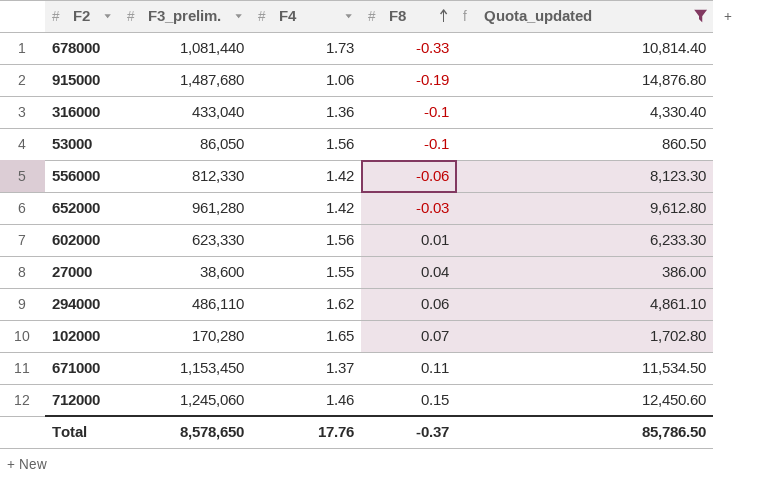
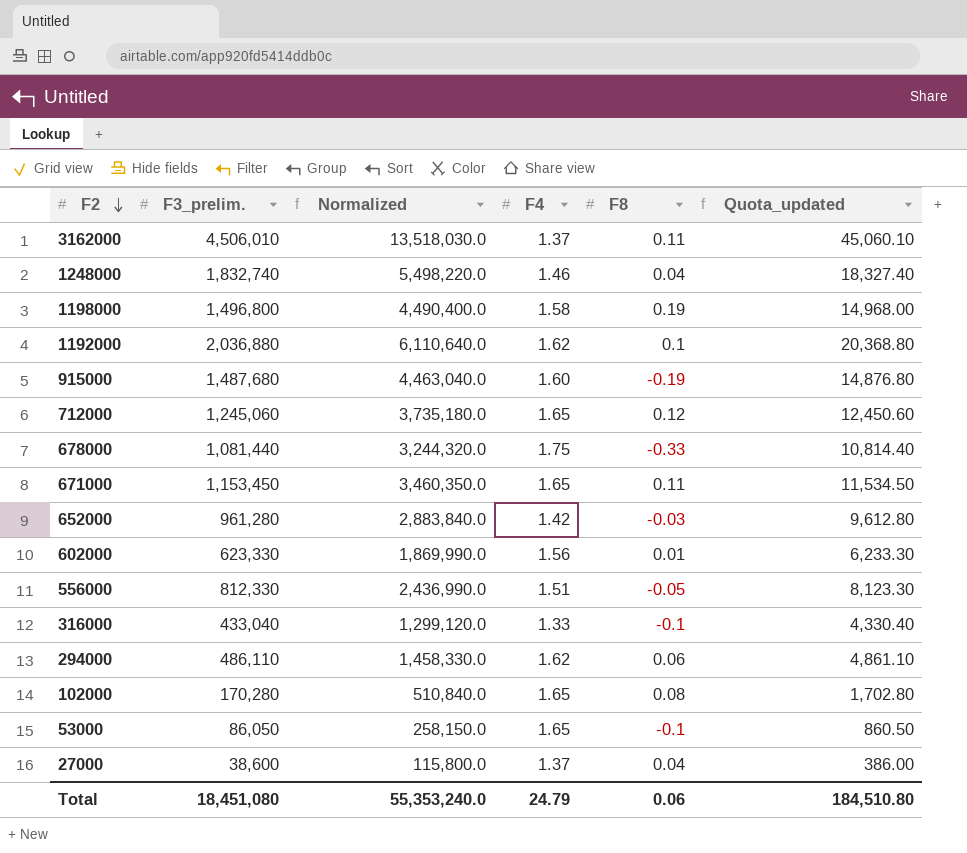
filter: Quota_updated <= 14,876.80 -> none
row order: F8 ascending -> F2 descending
column Normalized | formula: none -> [F3_prelim.] * 3
915000 | F4: 1.06 -> 1.60
712000 | F4: 1.46 -> 1.65
712000 | F8: 0.15 -> 0.12
678000 | F4: 1.73 -> 1.75
671000 | F4: 1.37 -> 1.65
556000 | F4: 1.42 -> 1.51
556000 | F8: -0.06 -> -0.05
316000 | F4: 1.36 -> 1.33
102000 | F8: 0.07 -> 0.08
53000 | F4: 1.56 -> 1.65
27000 | F4: 1.55 -> 1.37
Total | F3_prelim.: 8,578,650 -> 18,451,080
Total | F4: 17.76 -> 24.79
Total | F8: -0.37 -> 0.06
Total | Quota_updated: 85,786.50 -> 184,510.80

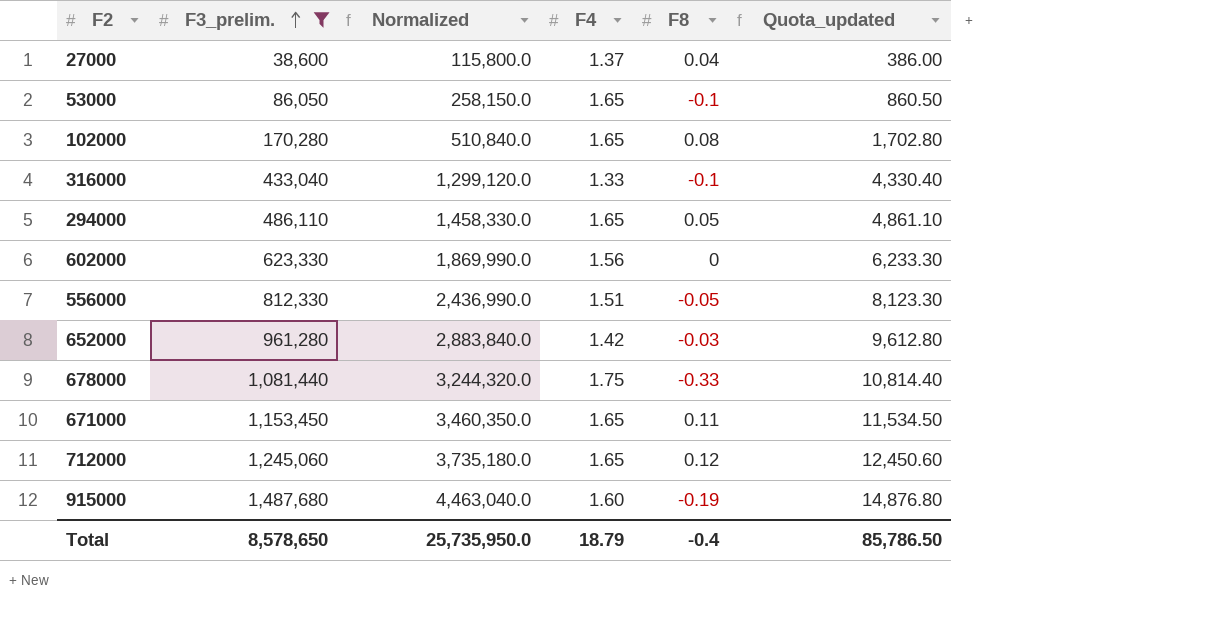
filter: none -> F3_prelim. <= 1,487,680
row order: F2 descending -> F3_prelim. ascending
294000 | F4: 1.62 -> 1.65
294000 | F8: 0.06 -> 0.05
602000 | F8: 0.01 -> 0
Total | F3_prelim.: 18,451,080 -> 8,578,650
Total | Normalized: 55,353,240.0 -> 25,735,950.0
Total | F4: 24.79 -> 18.79
Total | F8: 0.06 -> -0.4
Total | Quota_updated: 184,510.80 -> 85,786.50

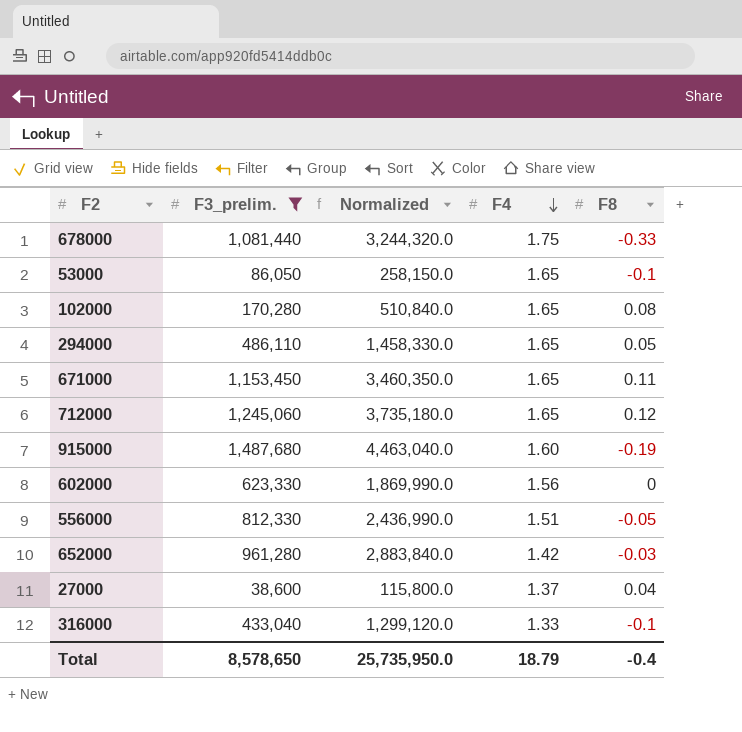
row order: F3_prelim. ascending -> F4 descending
column Quota_updated | formula: [F3_prelim.] * 0.01 -> none

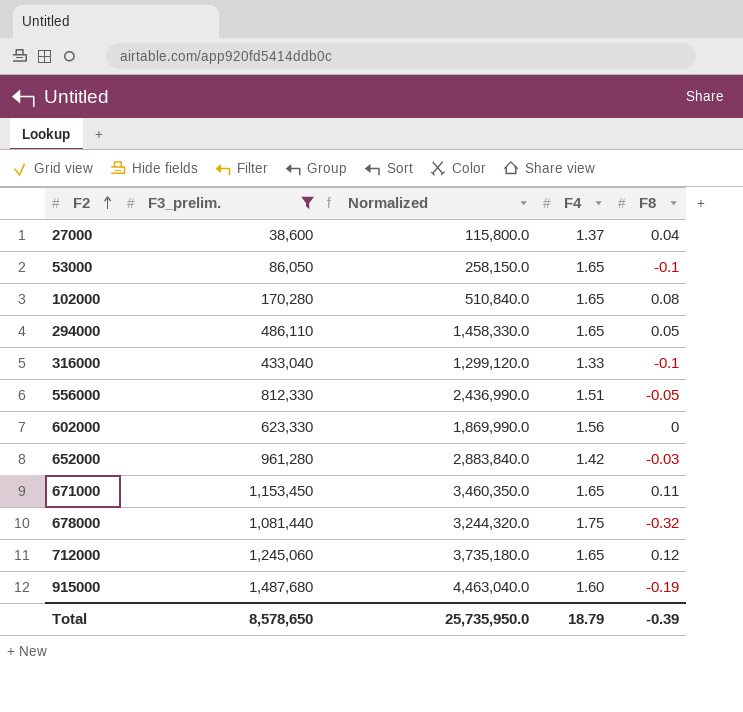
row order: F4 descending -> F2 ascending
678000 | F8: -0.33 -> -0.32
Total | F8: -0.4 -> -0.39

